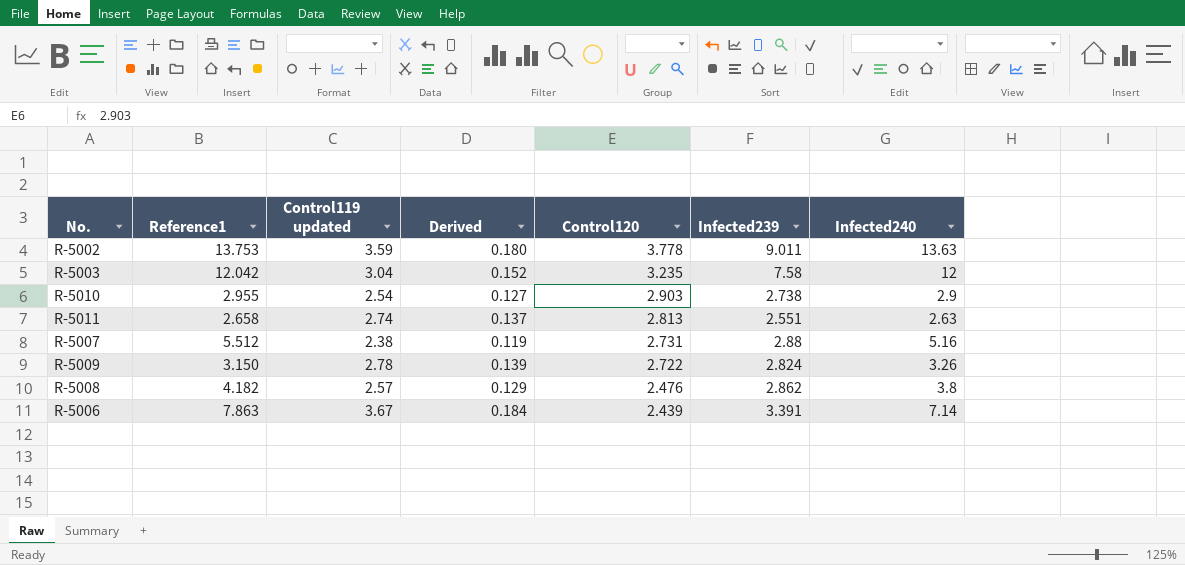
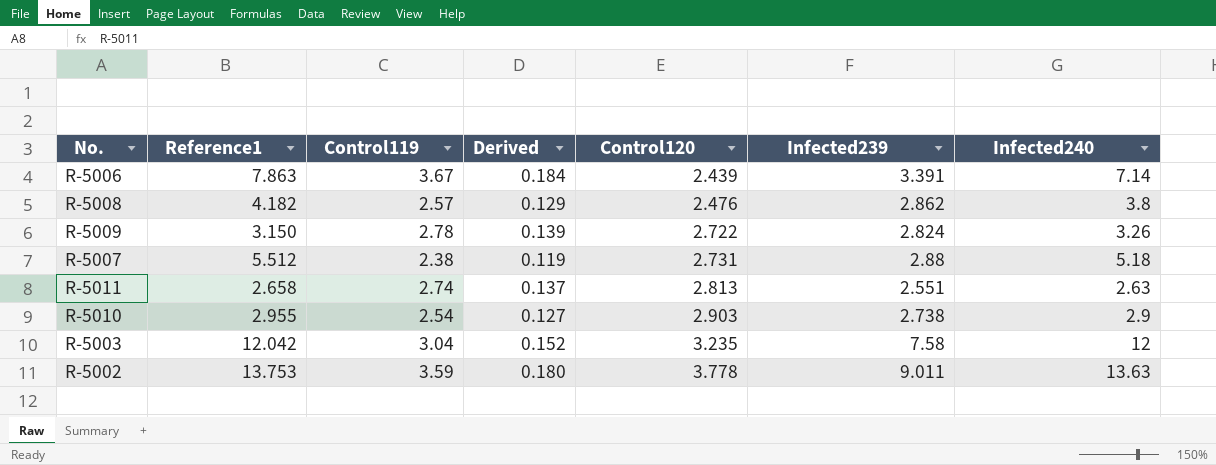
row order: Control120 descending -> Control120 ascending
column name: Control119 updated -> Control119
R-5007 | Infected240: 5.16 -> 5.18

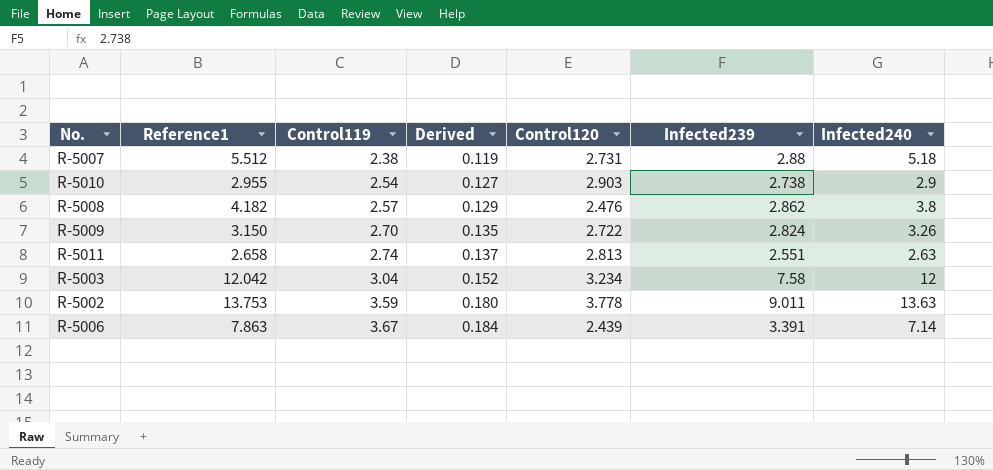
row order: Control120 ascending -> Control119 ascending
R-5009 | Control119: 2.78 -> 2.70
R-5009 | Derived: 0.139 -> 0.135
R-5003 | Control120: 3.235 -> 3.234

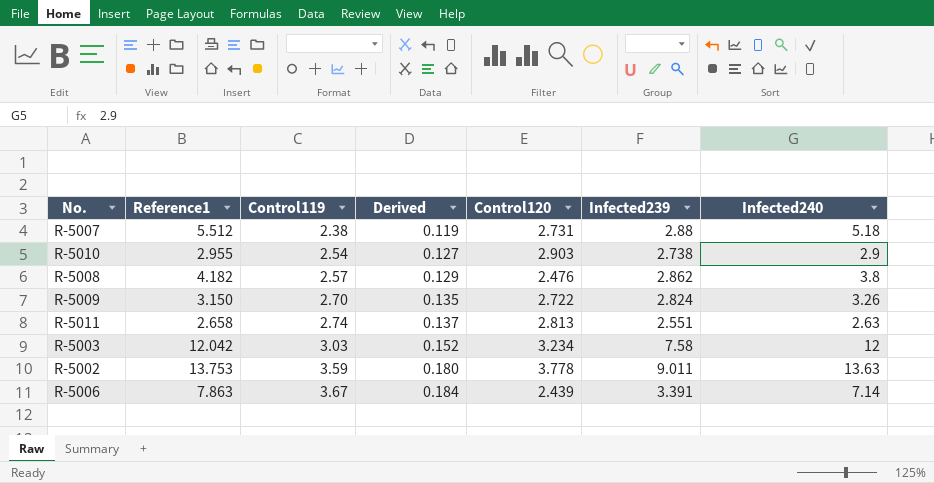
R-5003 | Control119: 3.04 -> 3.03

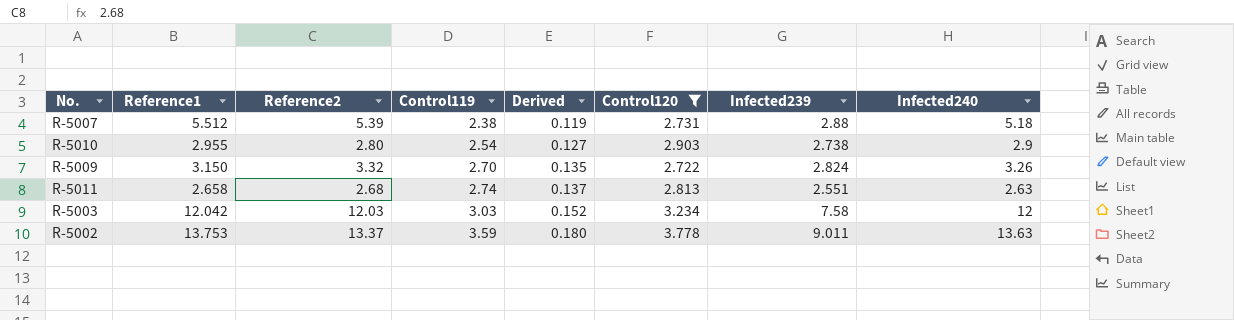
filter: none -> Control120 >= 2.722
column Reference2 | position: none -> 3

